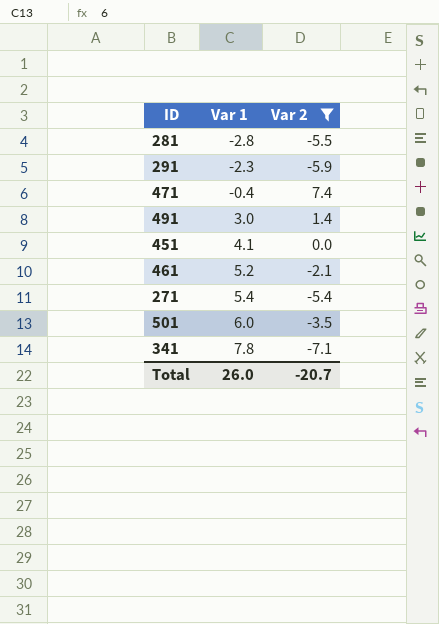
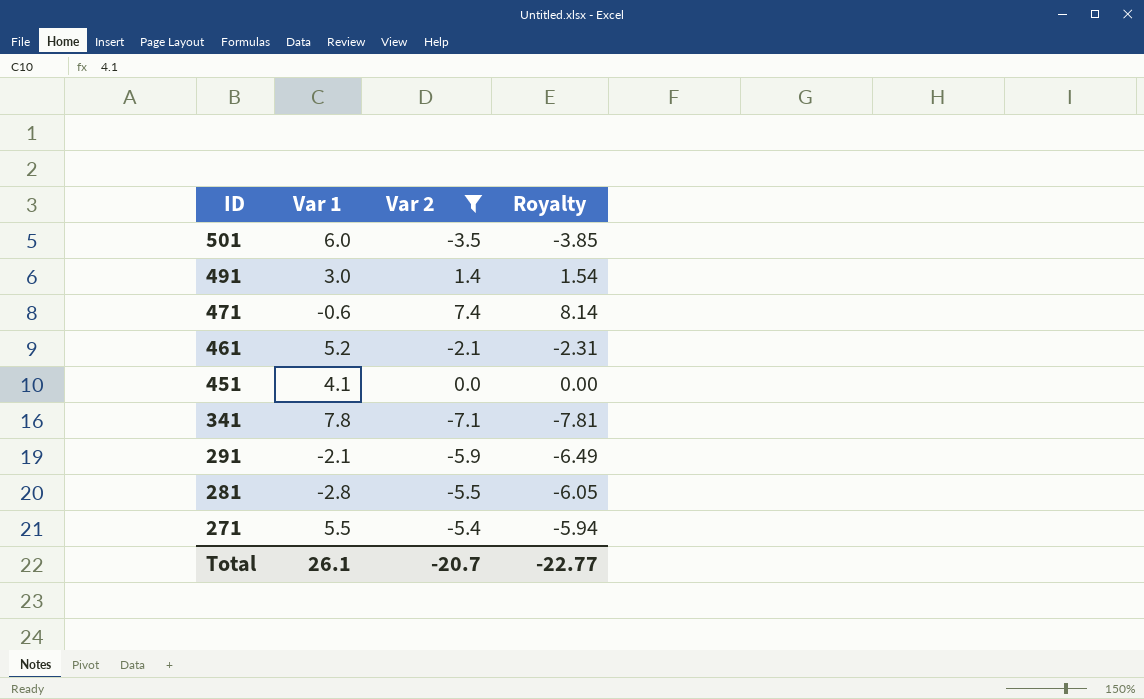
row order: Var 1 ascending -> ID descending
column Royalty | formula: none -> [Var 2] * 1.1
471 | Var 1: -0.4 -> -0.6
291 | Var 1: -2.3 -> -2.1
271 | Var 1: 5.4 -> 5.5
Total | Var 1: 26.0 -> 26.1

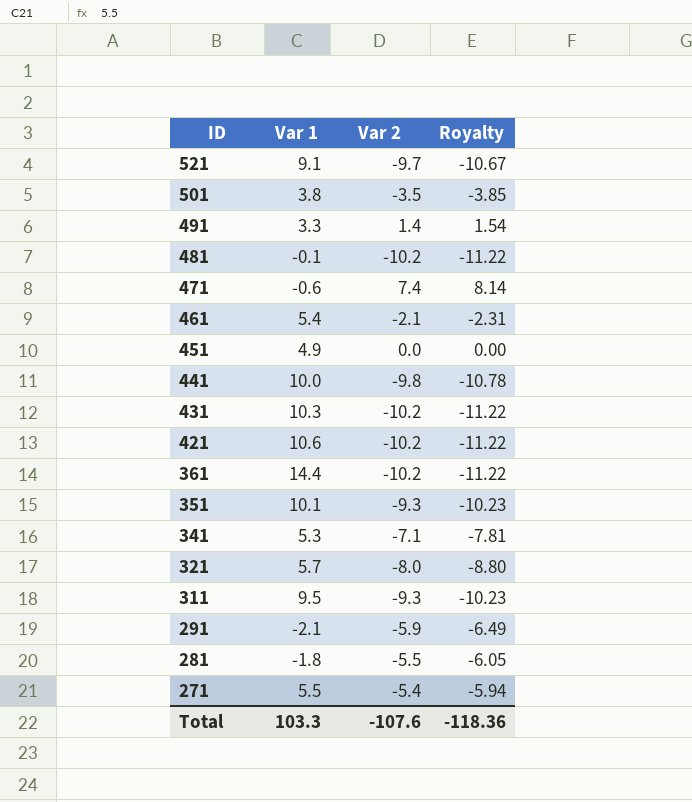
filter: Var 2 >= -7.1 -> none
501 | Var 1: 6.0 -> 3.8
491 | Var 1: 3.0 -> 3.3
461 | Var 1: 5.2 -> 5.4
451 | Var 1: 4.1 -> 4.9
341 | Var 1: 7.8 -> 5.3
281 | Var 1: -2.8 -> -1.8
Total | Var 1: 26.1 -> 103.3
Total | Var 2: -20.7 -> -107.6
Total | Royalty: -22.77 -> -118.36

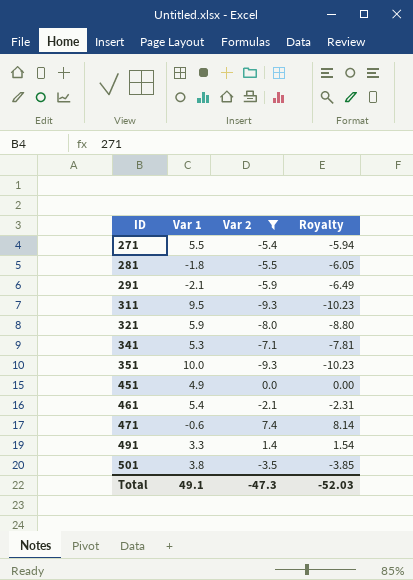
filter: none -> Var 2 >= -9.3
row order: ID descending -> ID ascending
321 | Var 1: 5.7 -> 5.9
351 | Var 1: 10.1 -> 10.0
Total | Var 1: 103.3 -> 49.1
Total | Var 2: -107.6 -> -47.3
Total | Royalty: -118.36 -> -52.03

